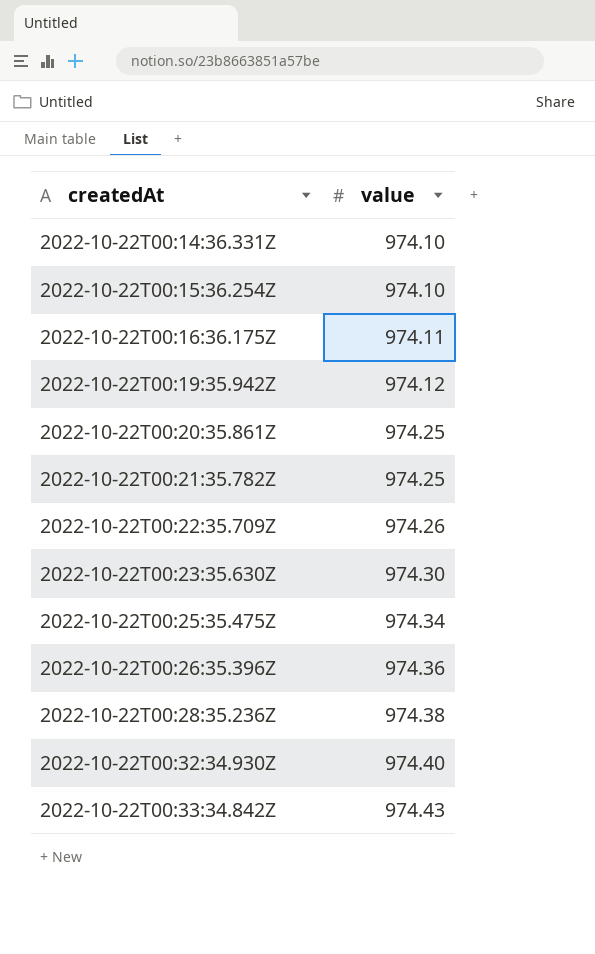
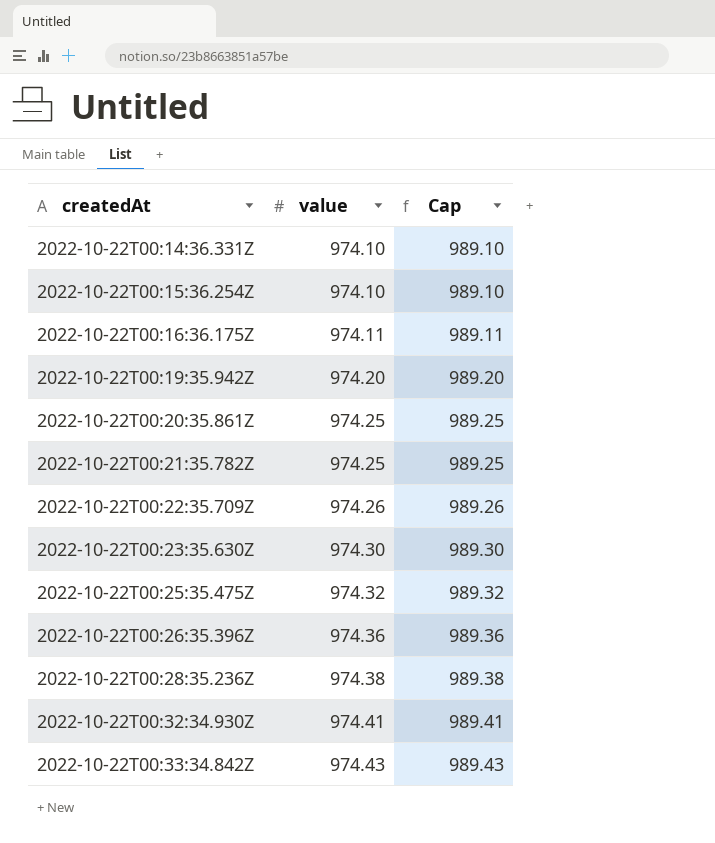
column Cap | formula: none -> [value] + 15
2022-10-22T00:19:35.942Z | value: 974.12 -> 974.20
2022-10-22T00:25:35.475Z | value: 974.34 -> 974.32
2022-10-22T00:32:34.930Z | value: 974.40 -> 974.41

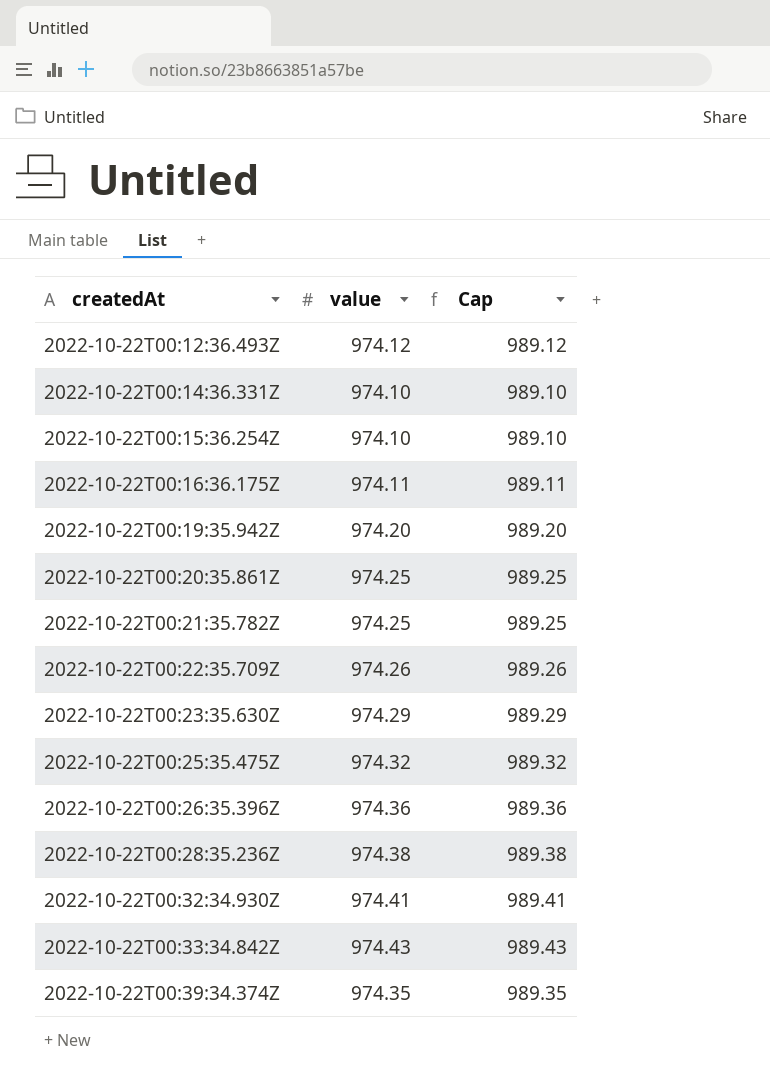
row 2022-10-22T00:12:36.493Z: none -> 974.12 | 989.12
2022-10-22T00:23:35.630Z | value: 974.30 -> 974.29
2022-10-22T00:23:35.630Z | Cap: 989.30 -> 989.29
row 2022-10-22T00:39:34.374Z: none -> 974.35 | 989.35

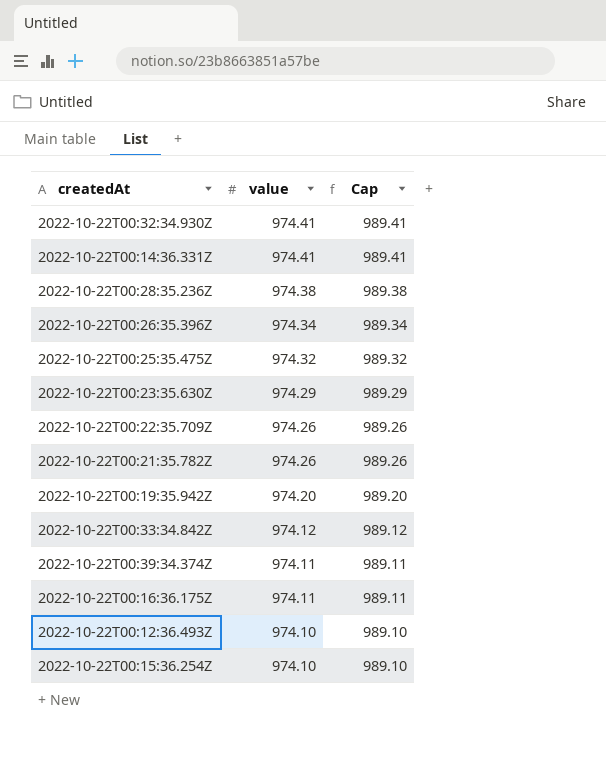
row order: createdAt ascending -> value descending
row 2022-10-22T00:20:35.861Z: 974.25 | 989.25 -> none
2022-10-22T00:14:36.331Z | value: 974.10 -> 974.41
2022-10-22T00:14:36.331Z | Cap: 989.10 -> 989.41
2022-10-22T00:26:35.396Z | value: 974.36 -> 974.34
2022-10-22T00:26:35.396Z | Cap: 989.36 -> 989.34
2022-10-22T00:21:35.782Z | value: 974.25 -> 974.26
2022-10-22T00:21:35.782Z | Cap: 989.25 -> 989.26
2022-10-22T00:33:34.842Z | value: 974.43 -> 974.12
2022-10-22T00:33:34.842Z | Cap: 989.43 -> 989.12
2022-10-22T00:39:34.374Z | value: 974.35 -> 974.11
2022-10-22T00:39:34.374Z | Cap: 989.35 -> 989.11
2022-10-22T00:12:36.493Z | value: 974.12 -> 974.10
2022-10-22T00:12:36.493Z | Cap: 989.12 -> 989.10

